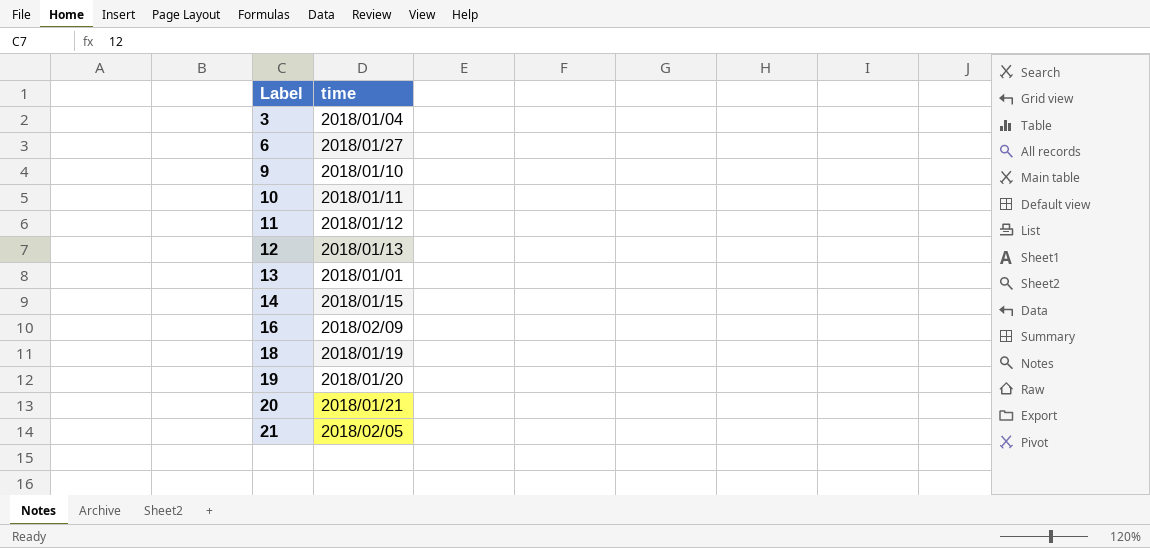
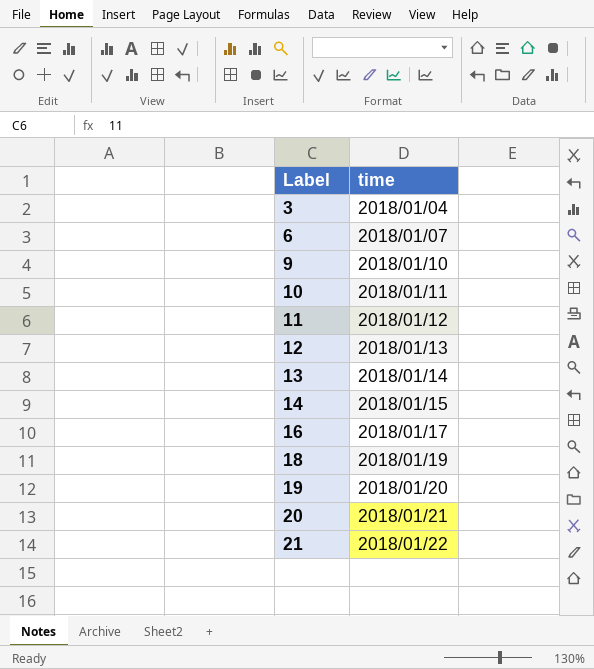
6 | time: 2018/01/27 -> 2018/01/07
13 | time: 2018/01/01 -> 2018/01/14
16 | time: 2018/02/09 -> 2018/01/17
21 | time: 2018/02/05 -> 2018/01/22

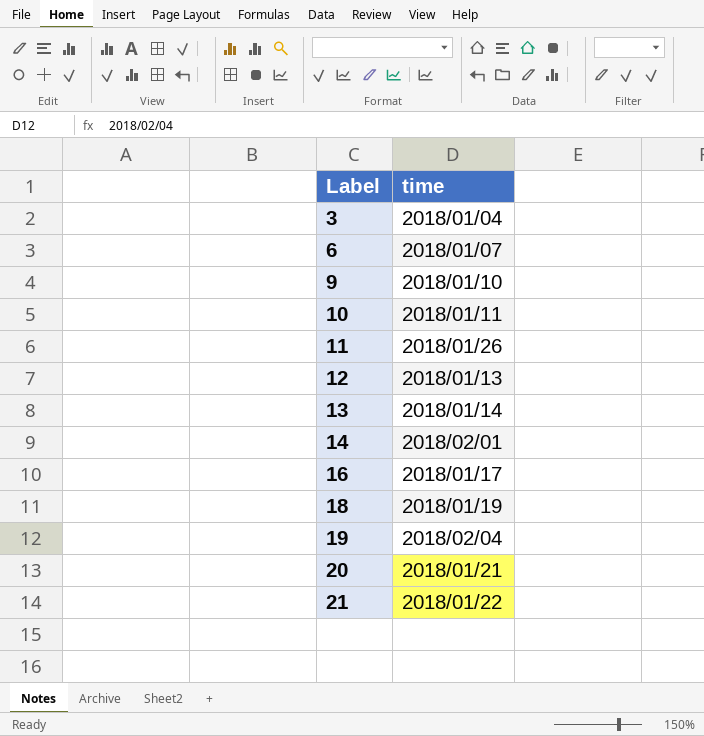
11 | time: 2018/01/12 -> 2018/01/26
14 | time: 2018/01/15 -> 2018/02/01
19 | time: 2018/01/20 -> 2018/02/04

